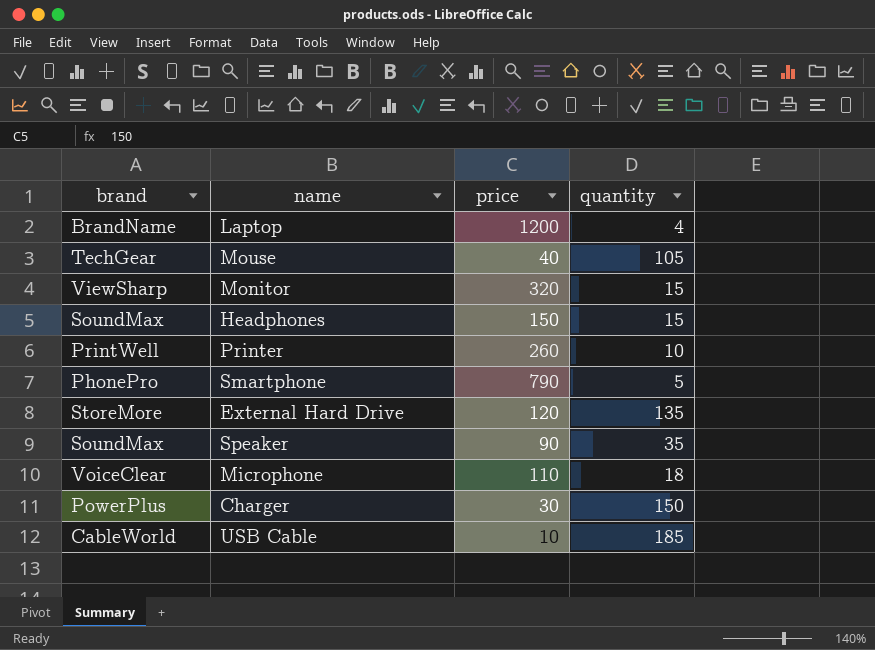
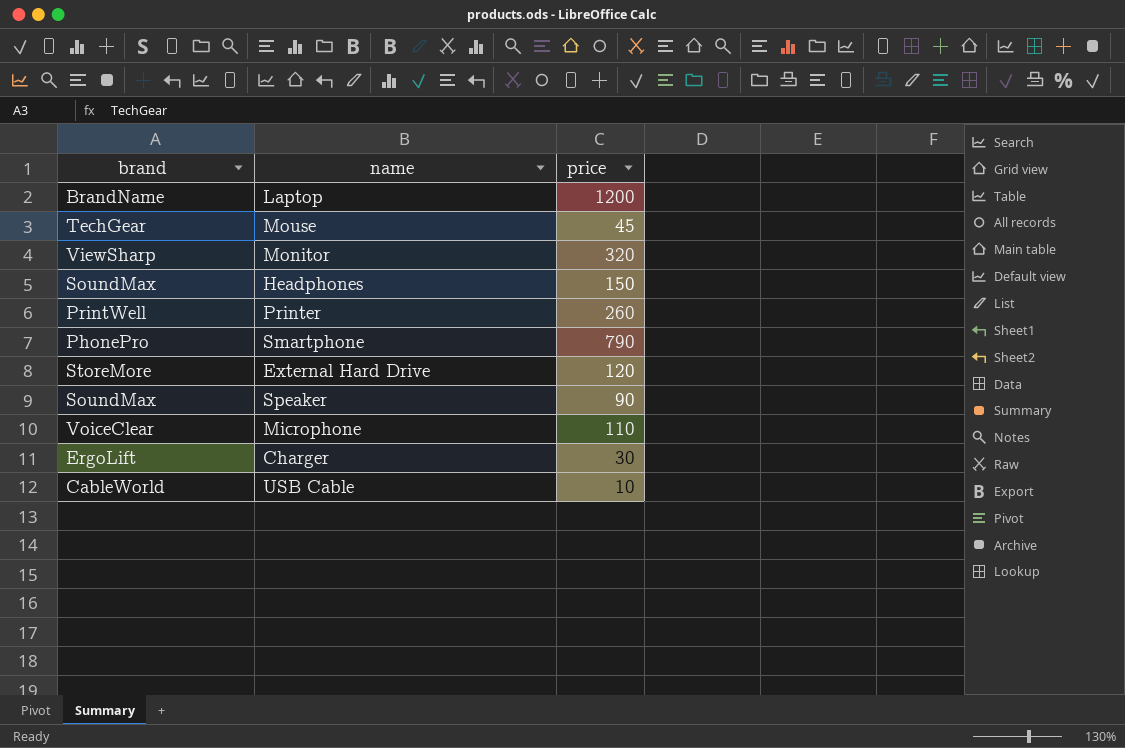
column quantity | position: 4 -> none
Mouse | price: 40 -> 45
Charger | brand: PowerPlus -> ErgoLift

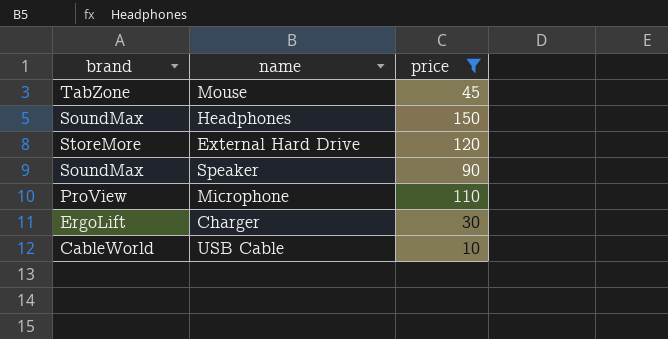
filter: none -> price <= 150
Mouse | brand: TechGear -> TabZone
Microphone | brand: VoiceClear -> ProView

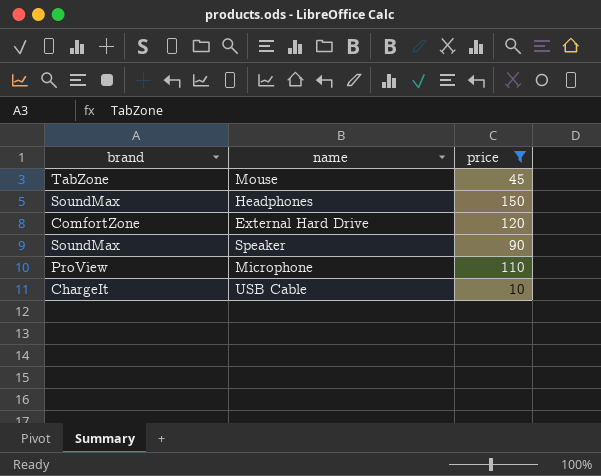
row Charger: ErgoLift | 30 -> none
External Hard Drive | brand: StoreMore -> ComfortZone
USB Cable | brand: CableWorld -> ChargeIt

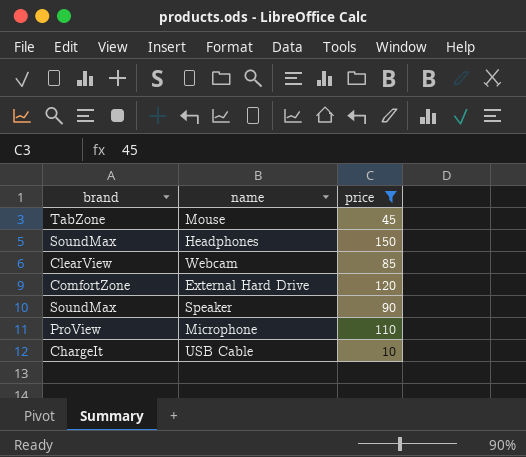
row Webcam: none -> ClearView | 85

